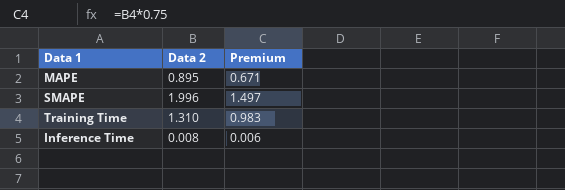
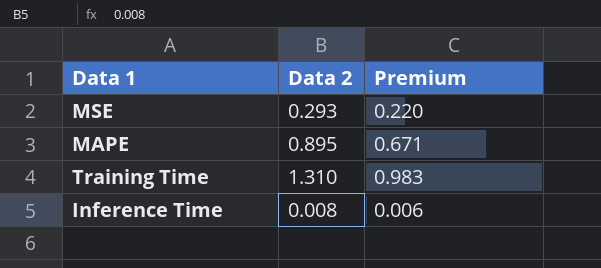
row SMAPE: 1.996 | 1.497 -> none
row MSE: none -> 0.293 | 0.220

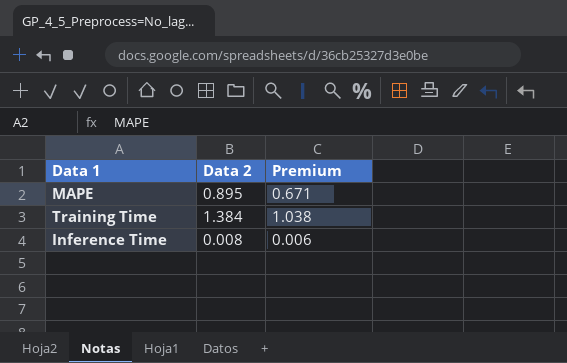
row MSE: 0.293 | 0.220 -> none
Training Time | Data 2: 1.310 -> 1.384
Training Time | Premium: 0.983 -> 1.038

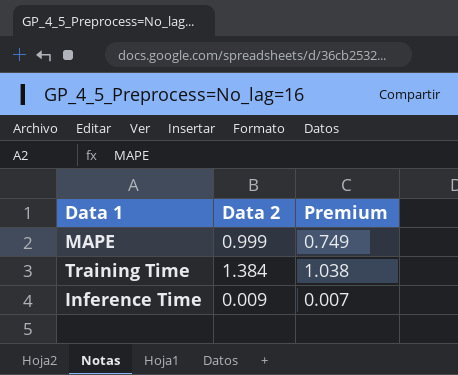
MAPE | Data 2: 0.895 -> 0.999
MAPE | Premium: 0.671 -> 0.749
Inference Time | Data 2: 0.008 -> 0.009
Inference Time | Premium: 0.006 -> 0.007

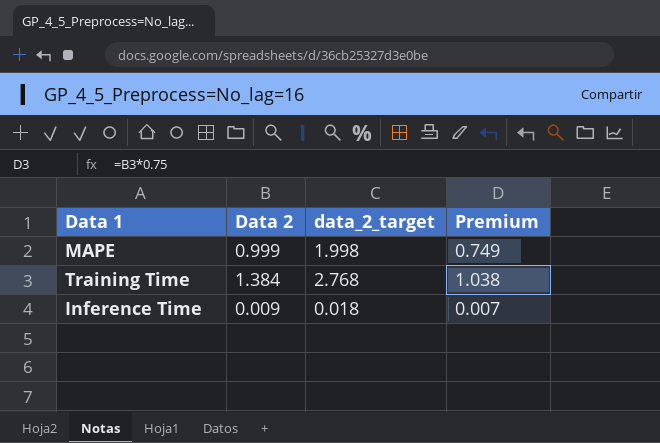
column data_2_target | formula: none -> [Data 2] * 2

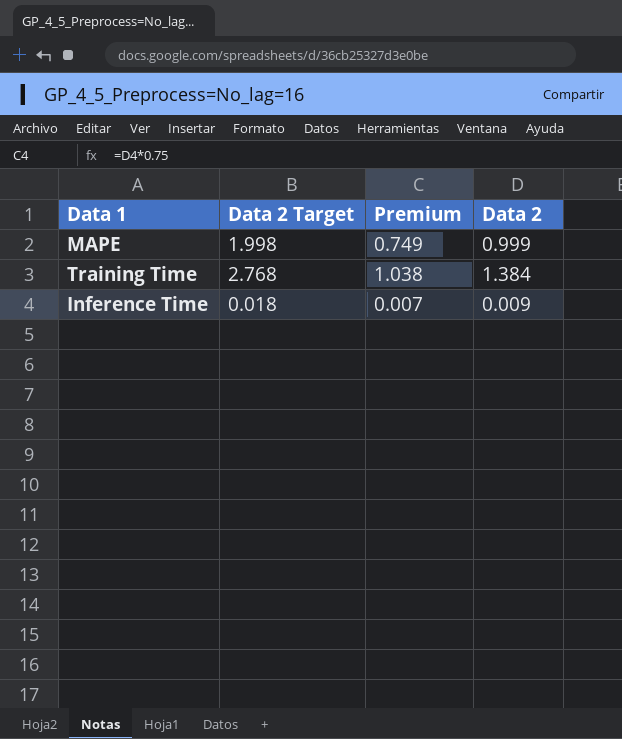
column name: data_2_target -> Data 2 Target
column Data 2 | position: 2 -> 4

